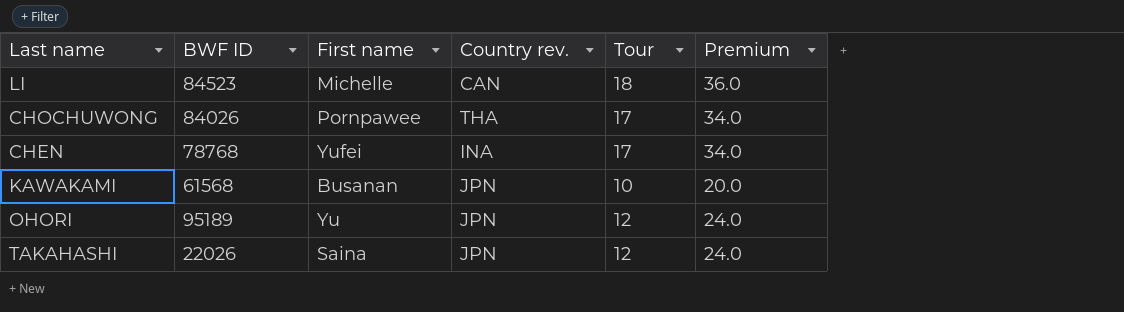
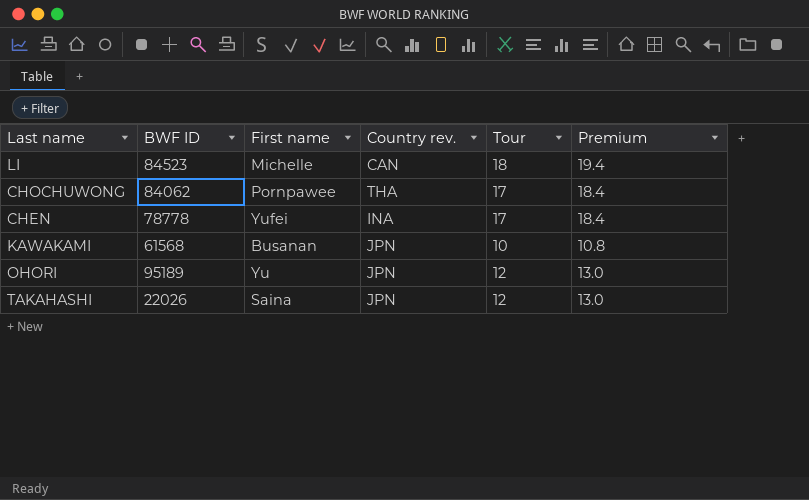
column Premium | formula: [Tour] * 2 -> [Tour] * 1.08
CHOCHUWONG | BWF ID: 84026 -> 84062
CHEN | BWF ID: 78768 -> 78778

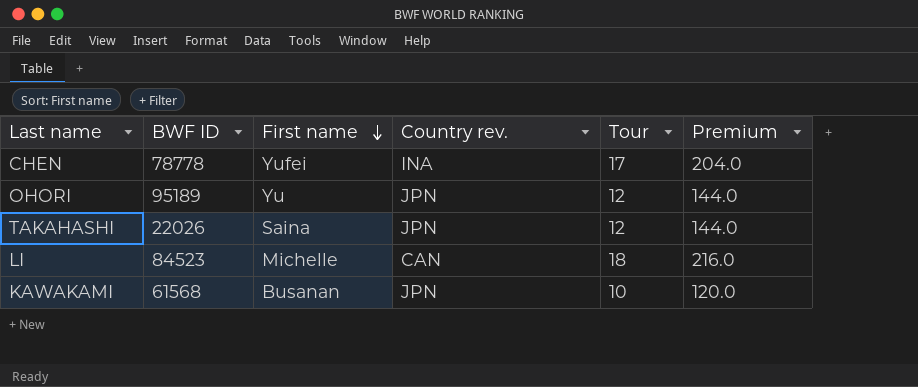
row order: none -> First name descending
column Premium | formula: [Tour] * 1.08 -> [Tour] * 12
row CHOCHUWONG: 84062 | Pornpawee | THA | 17 | 18.4 -> none

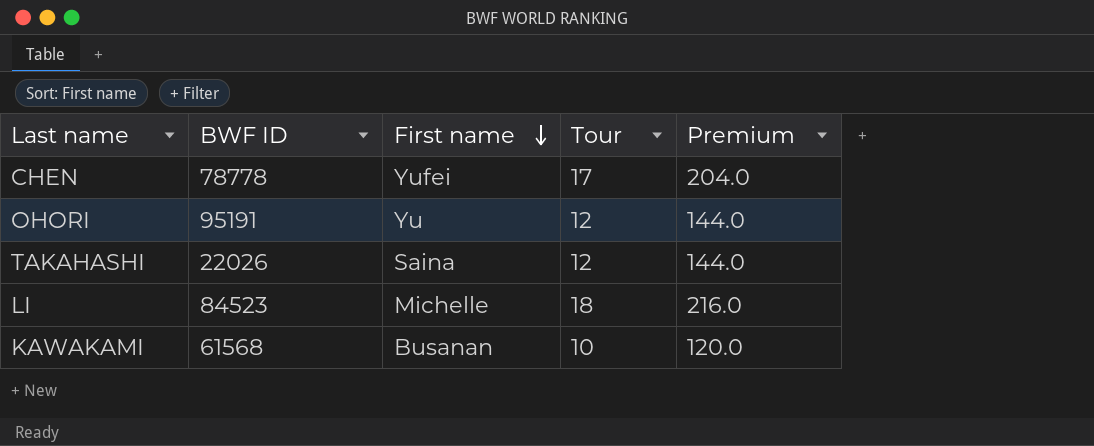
column Country rev. | position: 4 -> none
OHORI | BWF ID: 95189 -> 95191

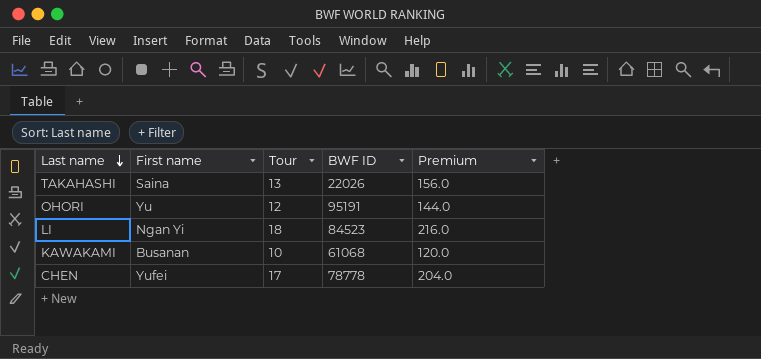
row order: First name descending -> Last name descending
column BWF ID | position: 2 -> 4
TAKAHASHI | Tour: 12 -> 13
TAKAHASHI | Premium: 144.0 -> 156.0
LI | First name: Michelle -> Ngan Yi
KAWAKAMI | BWF ID: 61568 -> 61068

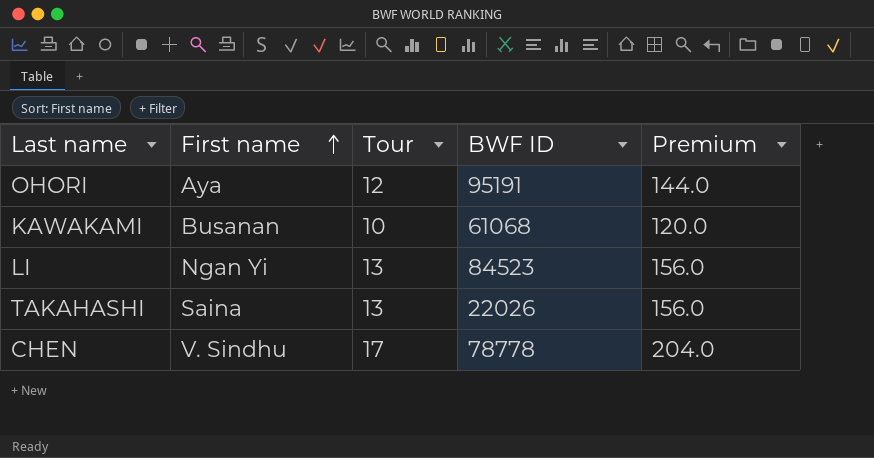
row order: Last name descending -> First name ascending
OHORI | First name: Yu -> Aya
LI | Tour: 18 -> 13
LI | Premium: 216.0 -> 156.0
CHEN | First name: Yufei -> V. Sindhu

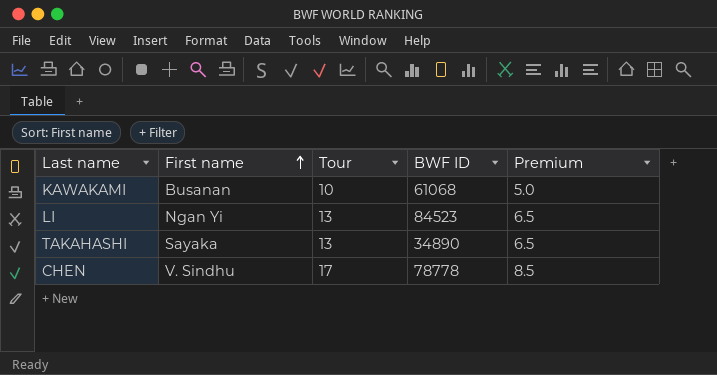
column Premium | formula: [Tour] * 12 -> [Tour] * 0.5
row OHORI: Aya | 12 | 95191 | 144.0 -> none
TAKAHASHI | First name: Saina -> Sayaka
TAKAHASHI | BWF ID: 22026 -> 34890

